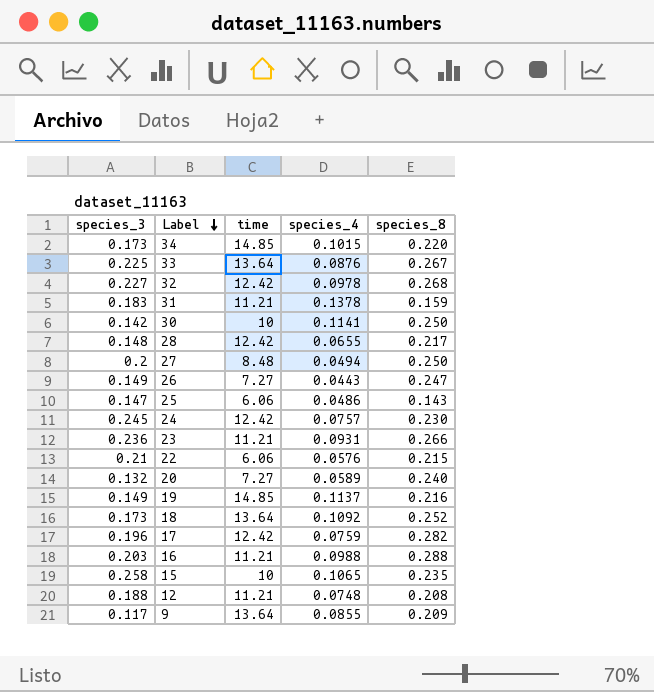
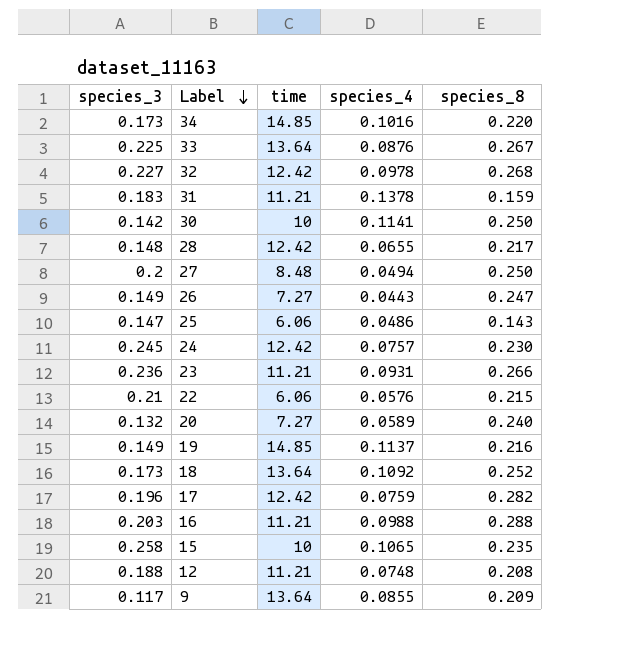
34 | species_4: 0.1015 -> 0.1016

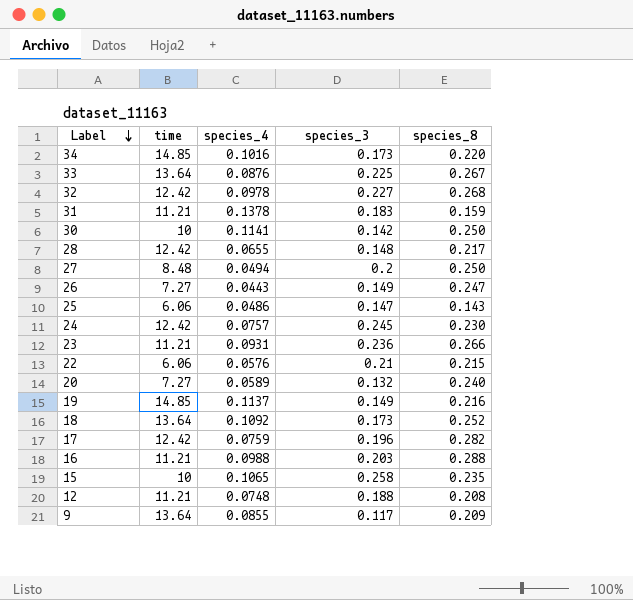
column species_3 | position: 1 -> 4

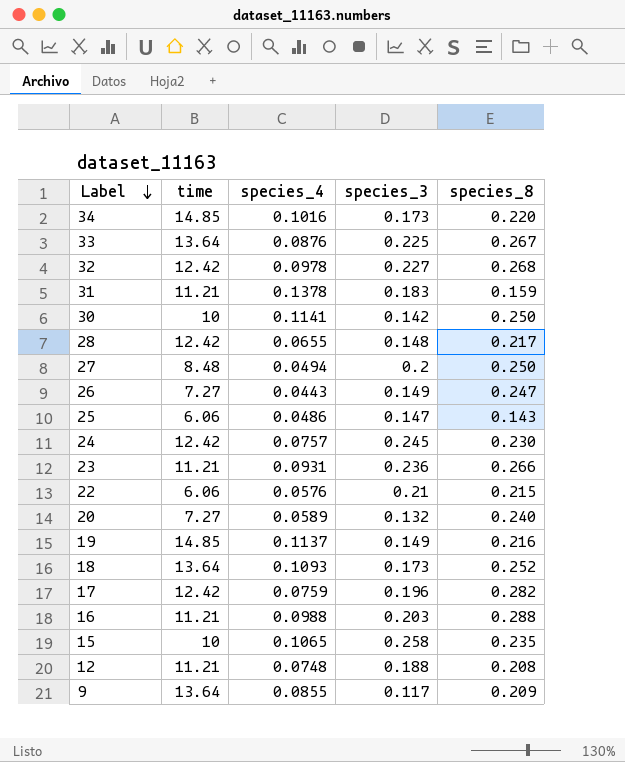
18 | species_4: 0.1092 -> 0.1093

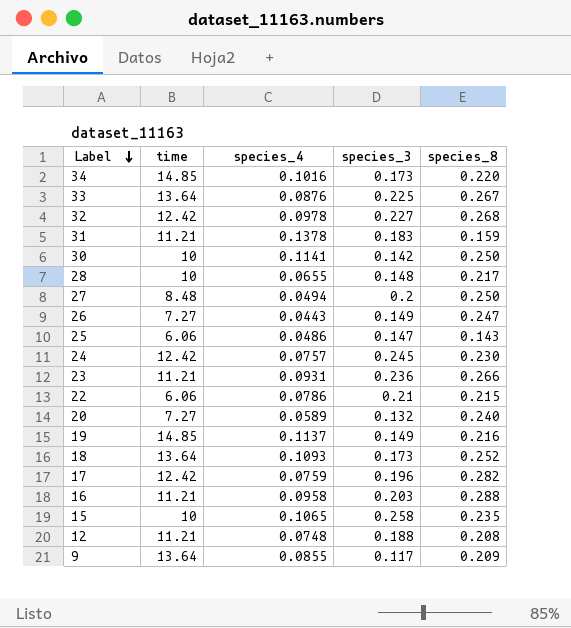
28 | time: 12.42 -> 10
22 | species_4: 0.0576 -> 0.0786
16 | species_4: 0.0988 -> 0.0958

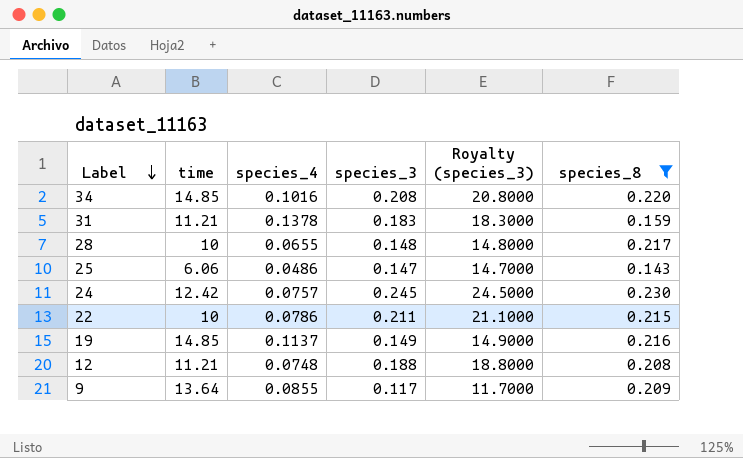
filter: none -> species_8 <= 0.230
column Royalty (species_3) | formula: none -> [species_3] * 100
34 | species_3: 0.173 -> 0.208
22 | time: 6.06 -> 10
22 | species_3: 0.21 -> 0.211

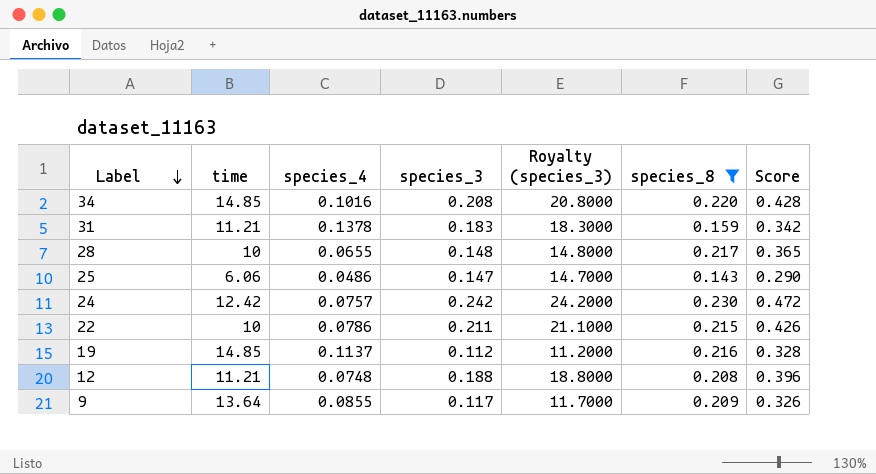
column Score | formula: none -> [species_3] + [species_8]
24 | species_3: 0.245 -> 0.242
24 | Royalty (species_3): 24.5000 -> 24.2000
19 | species_3: 0.149 -> 0.112
19 | Royalty (species_3): 14.9000 -> 11.2000

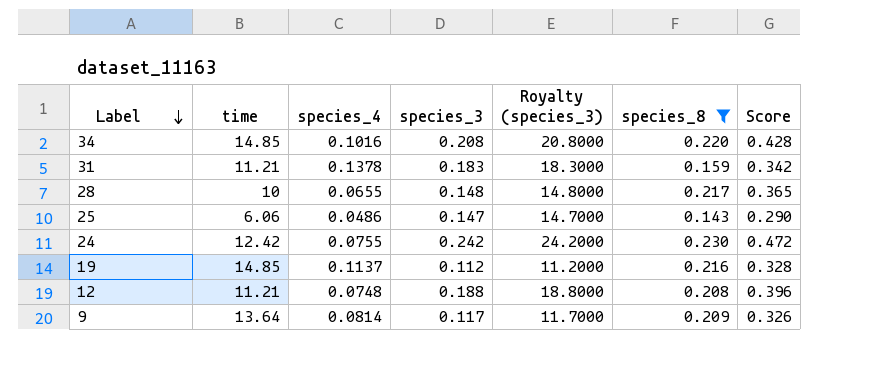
row 22: 10 | 0.0786 | 0.211 | 21.1000 | 0.215 | 0.426 -> none
24 | species_4: 0.0757 -> 0.0755
9 | species_4: 0.0855 -> 0.0814

